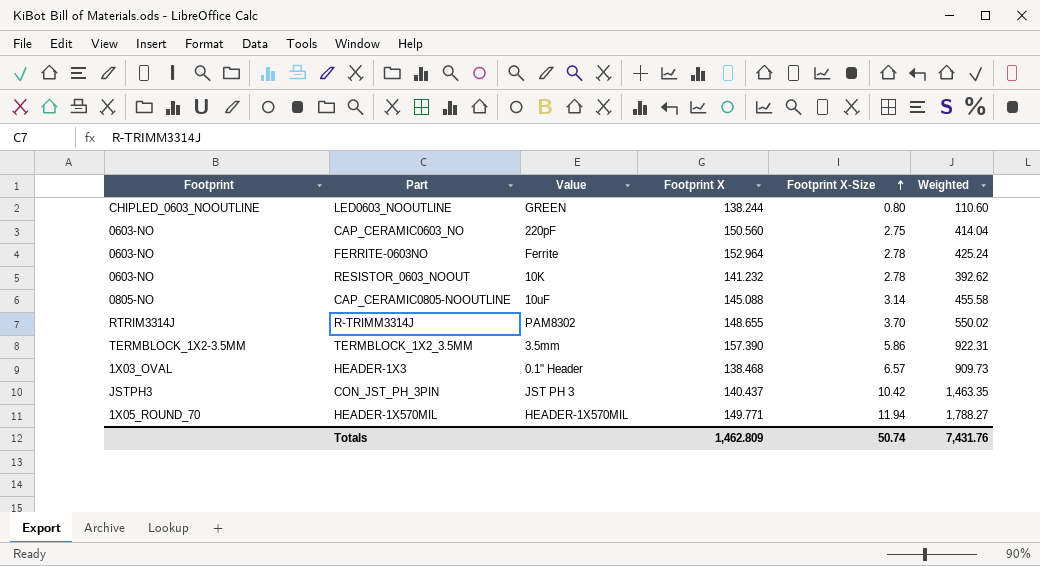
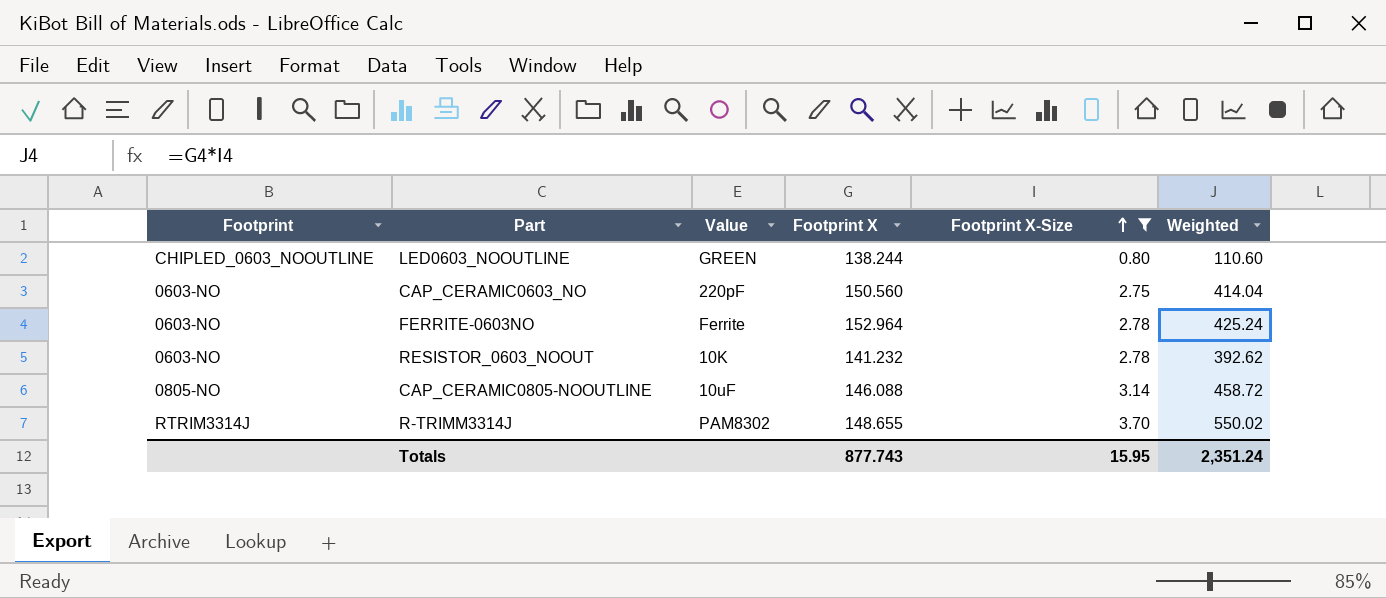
filter: none -> Footprint X-Size <= 3.70
CAP_CERAMIC0805-NOOUTLINE | Footprint X: 145.088 -> 146.088
CAP_CERAMIC0805-NOOUTLINE | Weighted: 455.58 -> 458.72
Totals | Footprint X: 1,462.809 -> 877.743
Totals | Footprint X-Size: 50.74 -> 15.95
Totals | Weighted: 7,431.76 -> 2,351.24

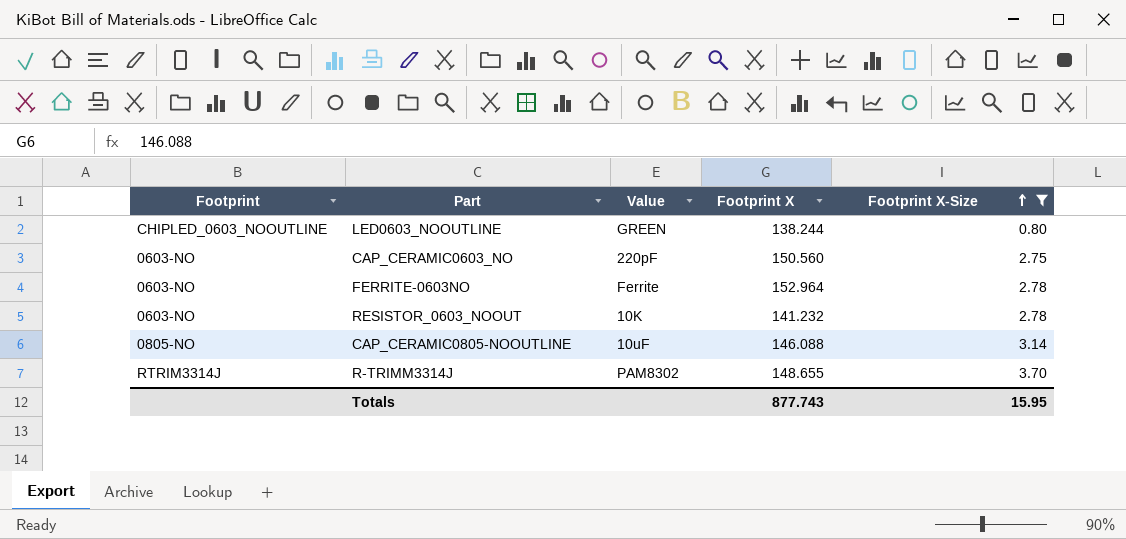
column Weighted | formula: [Footprint X] * [Footprint X-Size] -> none

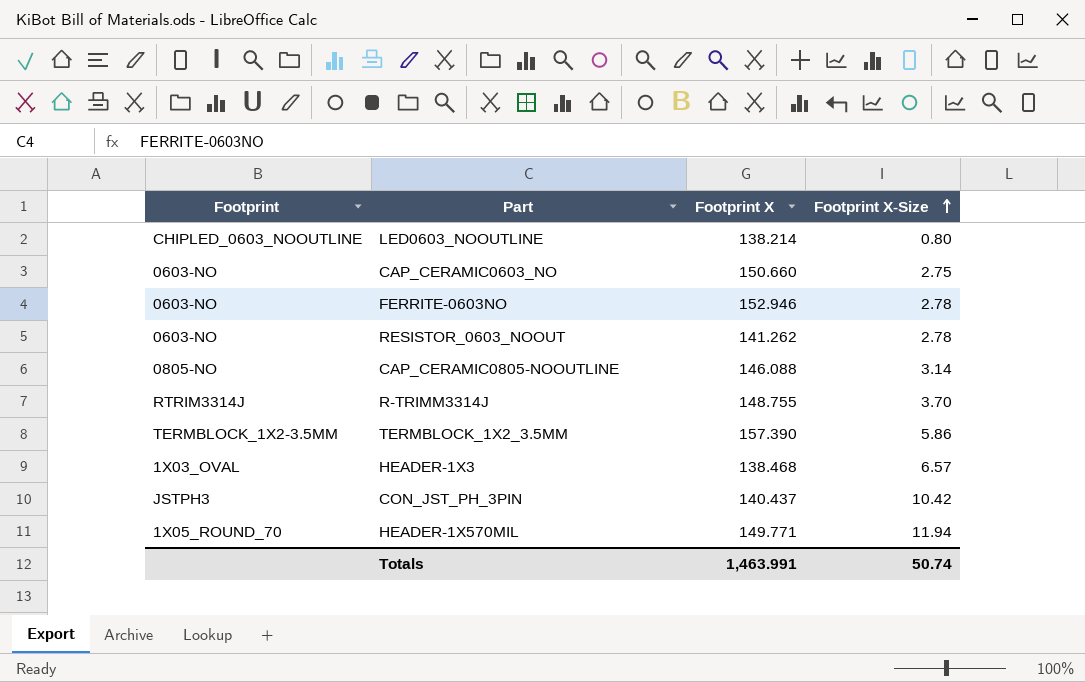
filter: Footprint X-Size <= 3.70 -> none
column Value | position: 3 -> none
LED0603_NOOUTLINE | Footprint X: 138.244 -> 138.214
CAP_CERAMIC0603_NO | Footprint X: 150.560 -> 150.660
FERRITE-0603NO | Footprint X: 152.964 -> 152.946
RESISTOR_0603_NOOUT | Footprint X: 141.232 -> 141.262
R-TRIMM3314J | Footprint X: 148.655 -> 148.755
Totals | Footprint X: 877.743 -> 1,463.991
Totals | Footprint X-Size: 15.95 -> 50.74

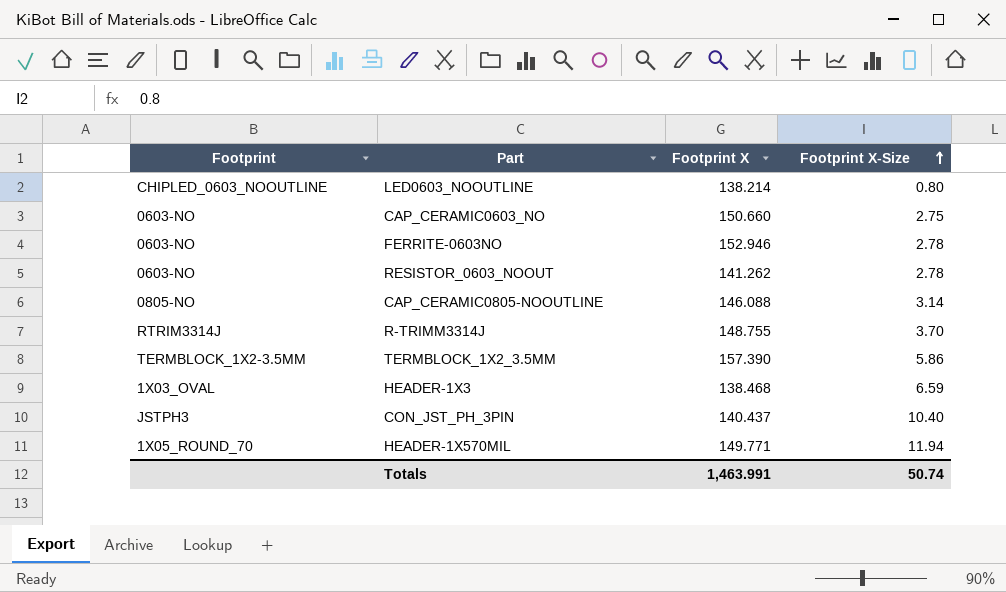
HEADER-1X3 | Footprint X-Size: 6.57 -> 6.59
CON_JST_PH_3PIN | Footprint X-Size: 10.42 -> 10.40

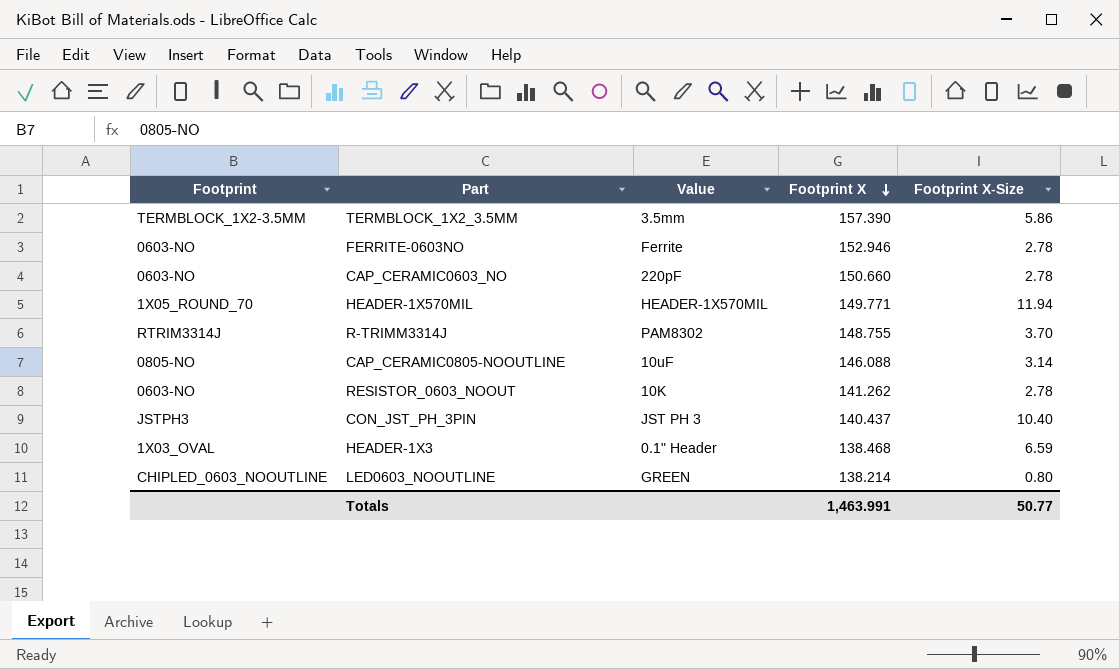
row order: Footprint X-Size ascending -> Footprint X descending
column Value | position: none -> 3
CAP_CERAMIC0603_NO | Footprint X-Size: 2.75 -> 2.78
Totals | Footprint X-Size: 50.74 -> 50.77

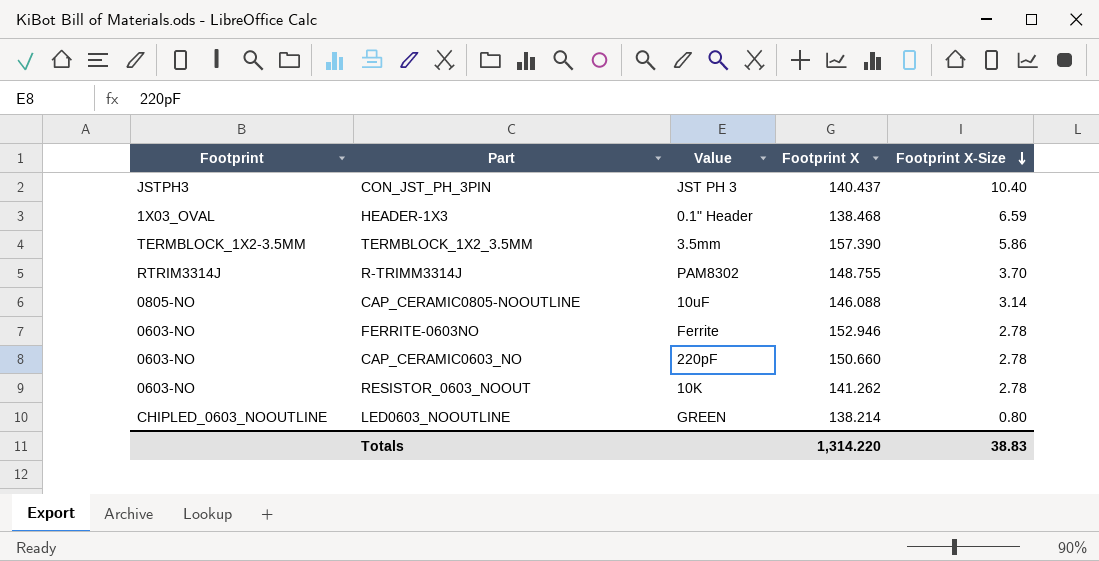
row order: Footprint X descending -> Footprint X-Size descending
row HEADER-1X570MIL: 1X05_ROUND_70 | HEADER-1X570MIL | 149.771 | 11.94 -> none
Totals | Footprint X: 1,463.991 -> 1,314.220
Totals | Footprint X-Size: 50.77 -> 38.83

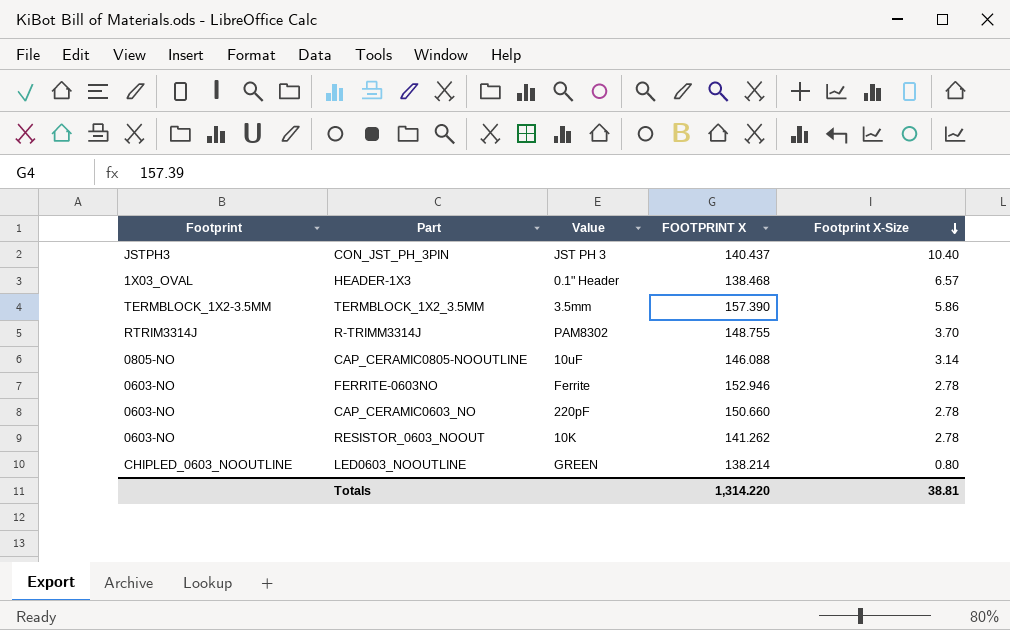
column name: Footprint X -> FOOTPRINT X
HEADER-1X3 | Footprint X-Size: 6.59 -> 6.57
Totals | Footprint X-Size: 38.83 -> 38.81

